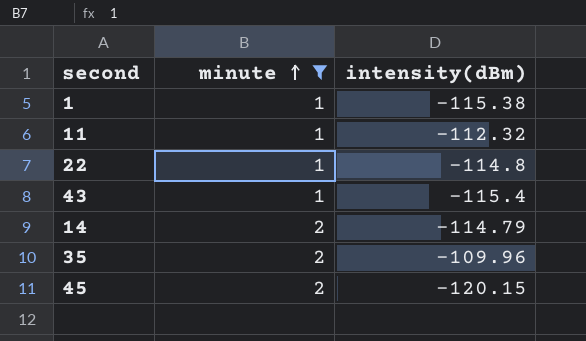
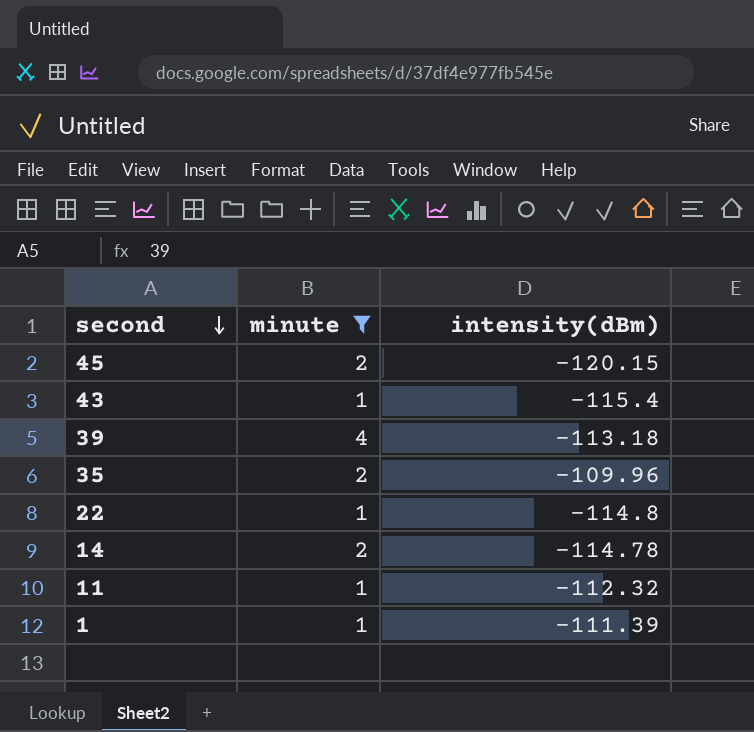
row order: minute ascending -> second descending
row 39: none -> 4 | -113.18
14 | intensity(dBm): -114.79 -> -114.78
1 | intensity(dBm): -115.38 -> -111.39

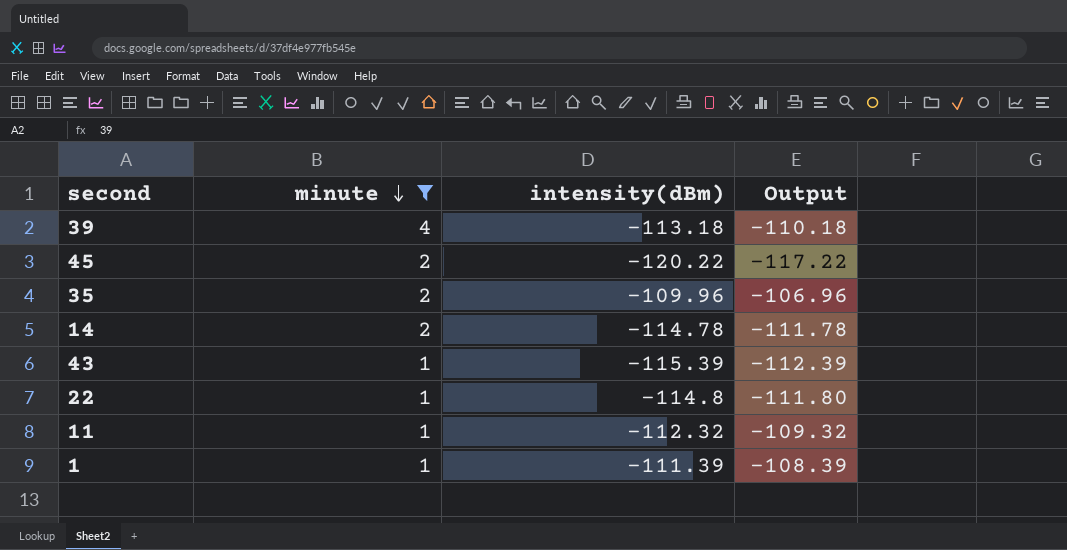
row order: second descending -> minute descending
column Output | formula: none -> [intensity(dBm)] + 3
45 | intensity(dBm): -120.15 -> -120.22
43 | intensity(dBm): -115.4 -> -115.39

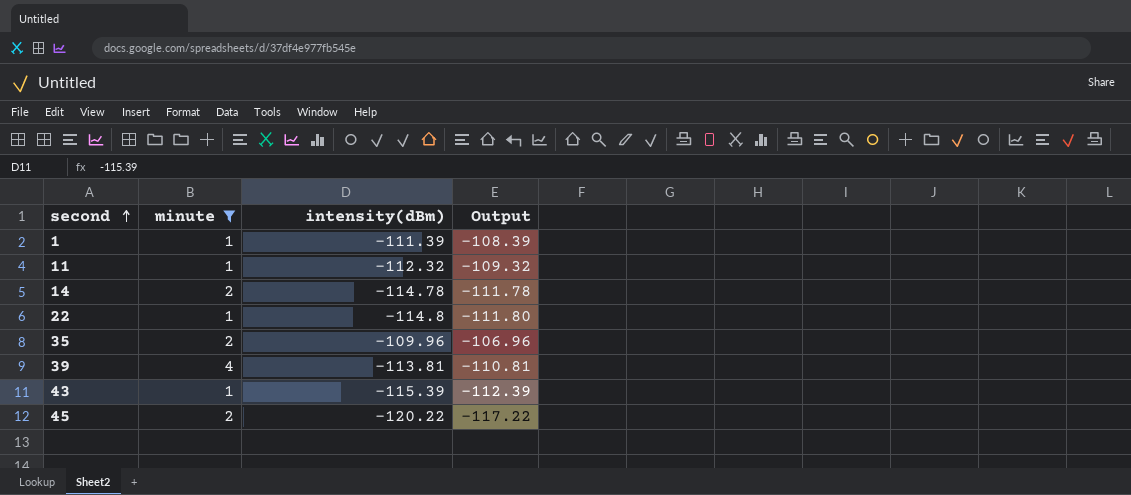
row order: minute descending -> second ascending
39 | intensity(dBm): -113.18 -> -113.81
39 | Output: -110.18 -> -110.81

